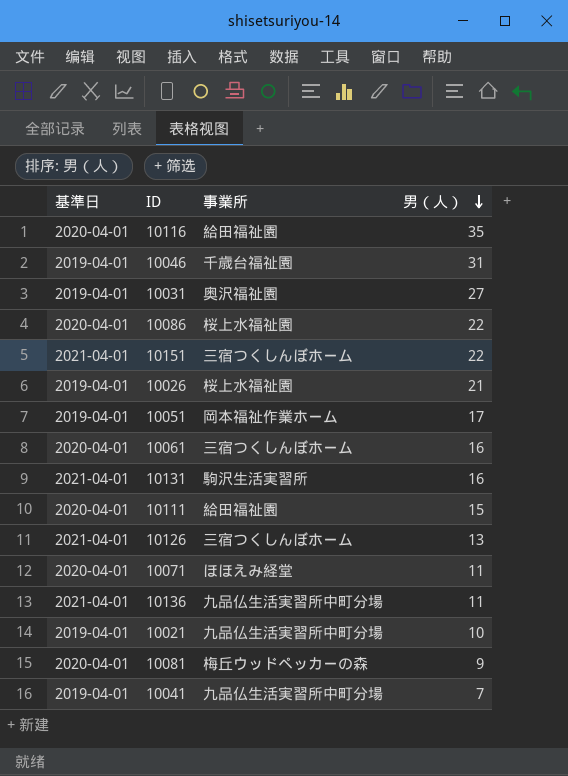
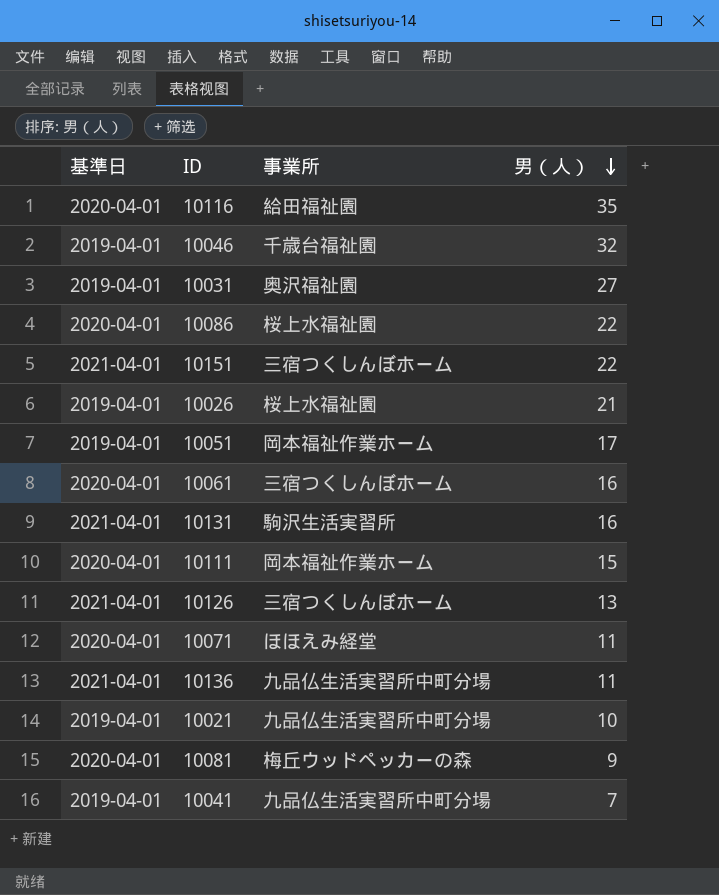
10046 | 男（人）: 31 -> 32
10111 | 事業所: 給田福祉園 -> 岡本福祉作業ホーム

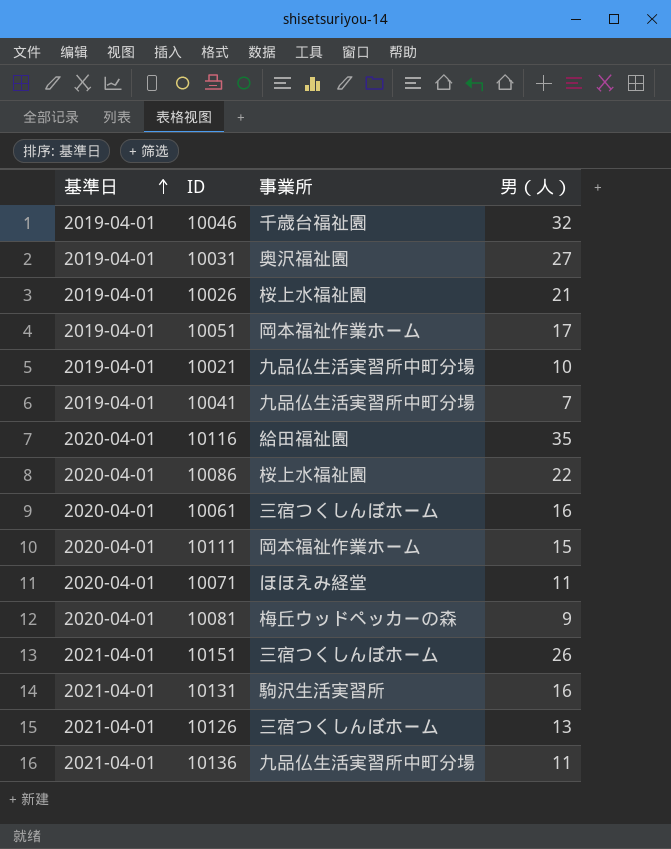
row order: 男（人） descending -> 基準日 ascending
10151 | 男（人）: 22 -> 26

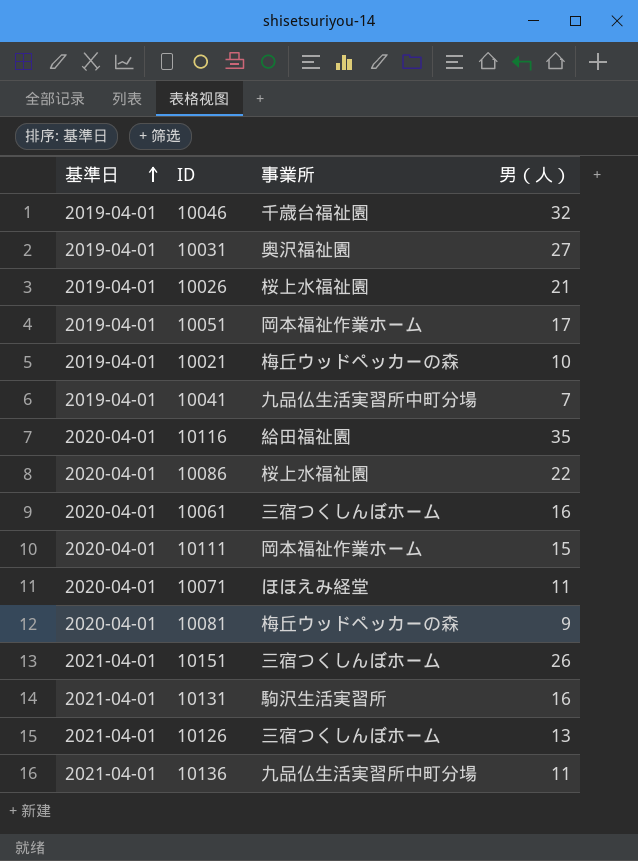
10021 | 事業所: 九品仏生活実習所中町分場 -> 梅丘ウッドペッカーの森

